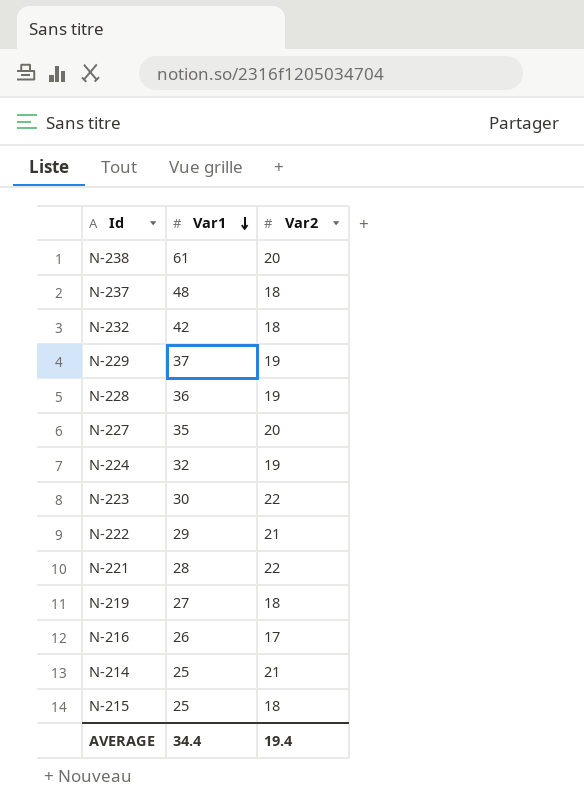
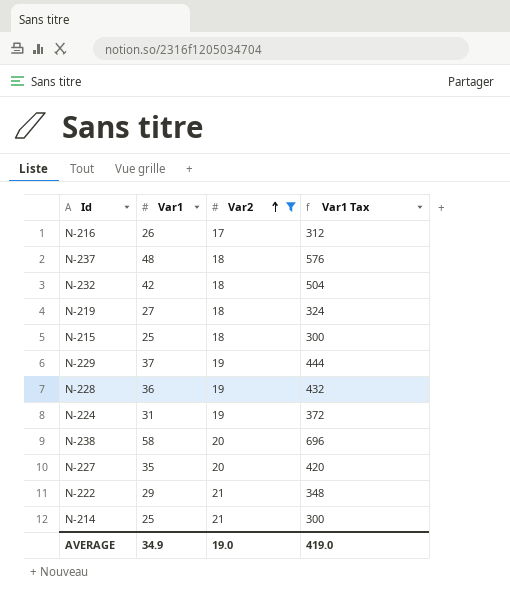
filter: none -> Var2 != 22
row order: Var1 descending -> Var2 ascending
column Var1 Tax | formula: none -> [Var1] * 12
N-224 | Var1: 32 -> 31
N-238 | Var1: 61 -> 58
AVERAGE | Var1: 34.4 -> 34.9
AVERAGE | Var2: 19.4 -> 19.0

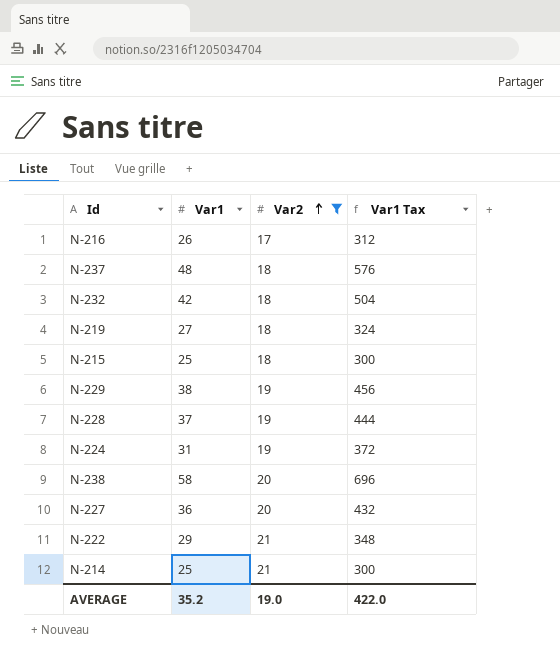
N-229 | Var1: 37 -> 38
N-229 | Var1 Tax: 444 -> 456
N-228 | Var1: 36 -> 37
N-228 | Var1 Tax: 432 -> 444
N-227 | Var1: 35 -> 36
N-227 | Var1 Tax: 420 -> 432
AVERAGE | Var1: 34.9 -> 35.2
AVERAGE | Var1 Tax: 419.0 -> 422.0

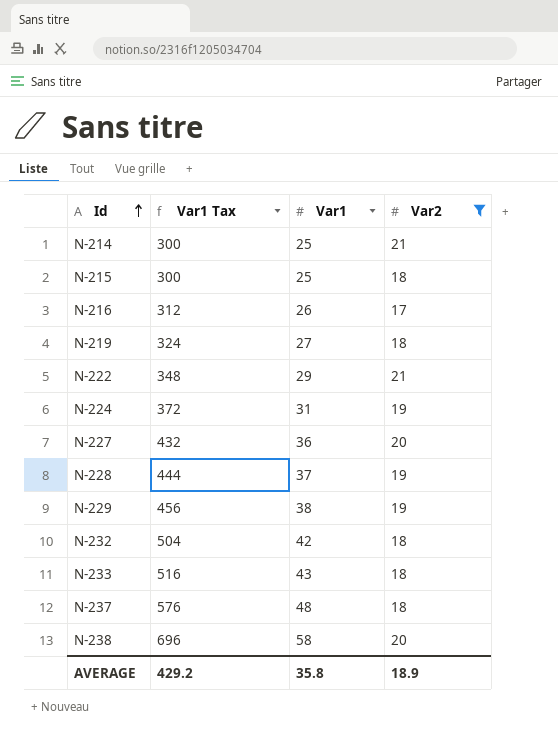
row order: Var2 ascending -> Id ascending
column Var1 Tax | position: 4 -> 2
row N-233: none -> 516 | 43 | 18
AVERAGE | Var1 Tax: 422.0 -> 429.2
AVERAGE | Var1: 35.2 -> 35.8
AVERAGE | Var2: 19.0 -> 18.9

